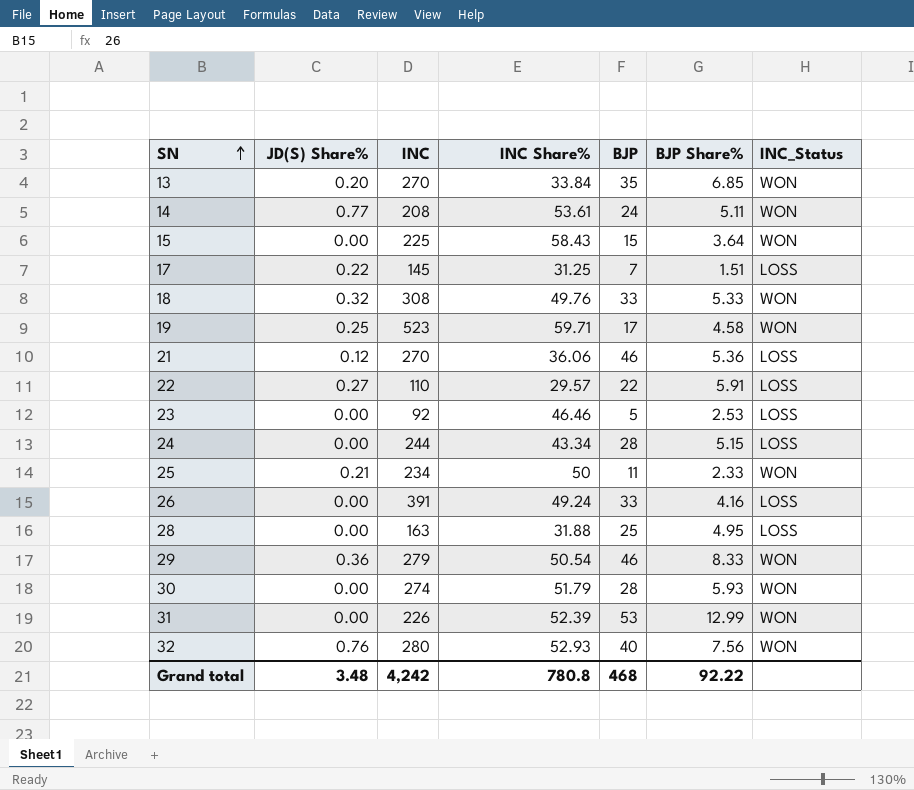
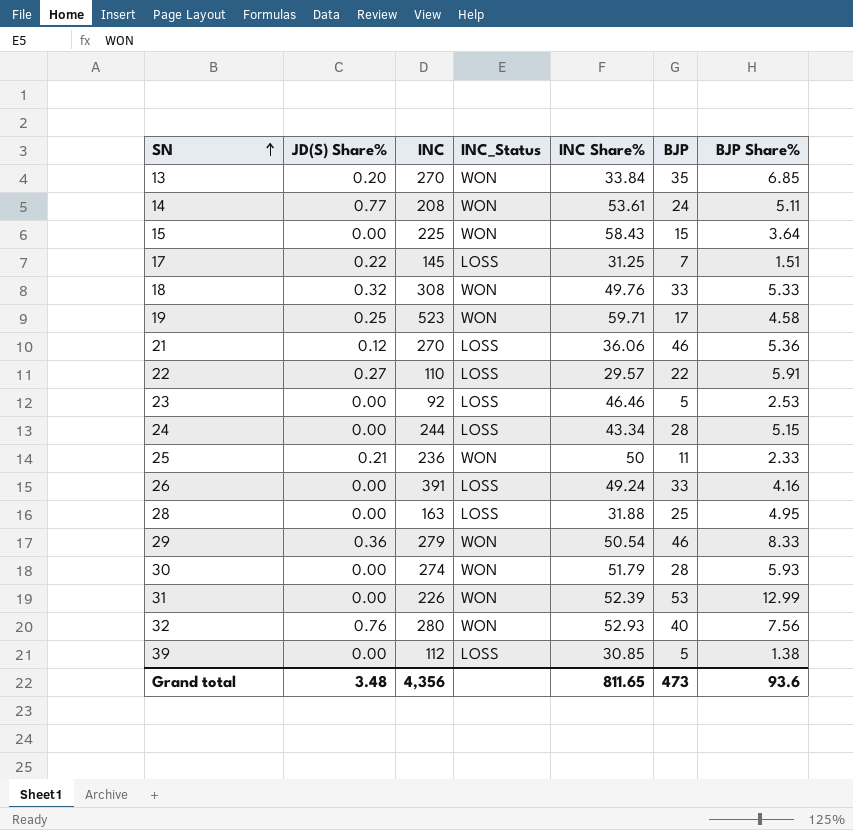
column INC_Status | position: 7 -> 4
25 | INC: 234 -> 236
row 39: none -> 0.00 | 112 | LOSS | 30.85 | 5 | 1.38
Grand total | INC: 4,242 -> 4,356
Grand total | INC Share%: 780.8 -> 811.65
Grand total | BJP: 468 -> 473
Grand total | BJP Share%: 92.22 -> 93.6

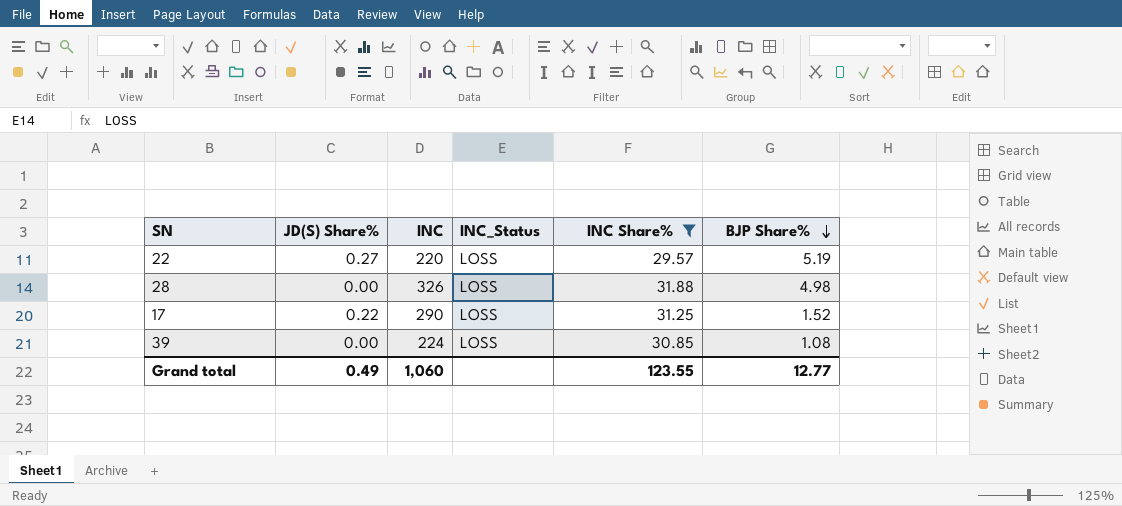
filter: none -> INC Share% <= 31.88
row order: SN ascending -> BJP Share% descending
column BJP | position: 6 -> none
22 | INC: 110 -> 220
22 | BJP Share%: 5.91 -> 5.19
28 | INC: 163 -> 326
28 | BJP Share%: 4.95 -> 4.98
17 | INC: 145 -> 290
17 | BJP Share%: 1.51 -> 1.52
39 | INC: 112 -> 224
39 | BJP Share%: 1.38 -> 1.08
Grand total | JD(S) Share%: 3.48 -> 0.49
Grand total | INC: 4,356 -> 1,060
Grand total | INC Share%: 811.65 -> 123.55
Grand total | BJP Share%: 93.6 -> 12.77

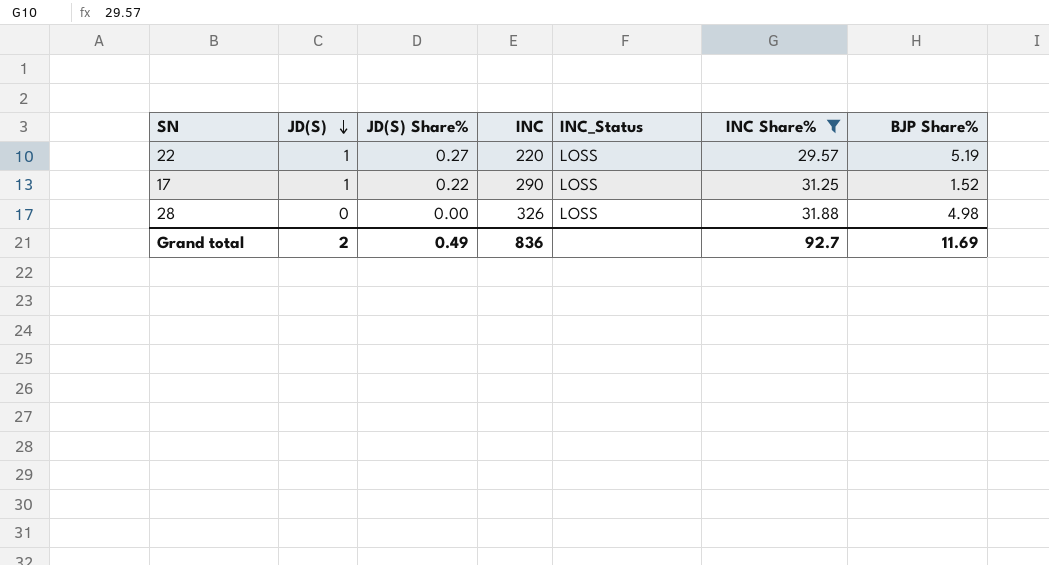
row order: BJP Share% descending -> JD(S) descending
column JD(S) | position: none -> 2
row 39: 0.00 | 224 | LOSS | 30.85 | 1.08 -> none
Grand total | INC: 1,060 -> 836
Grand total | INC Share%: 123.55 -> 92.7
Grand total | BJP Share%: 12.77 -> 11.69

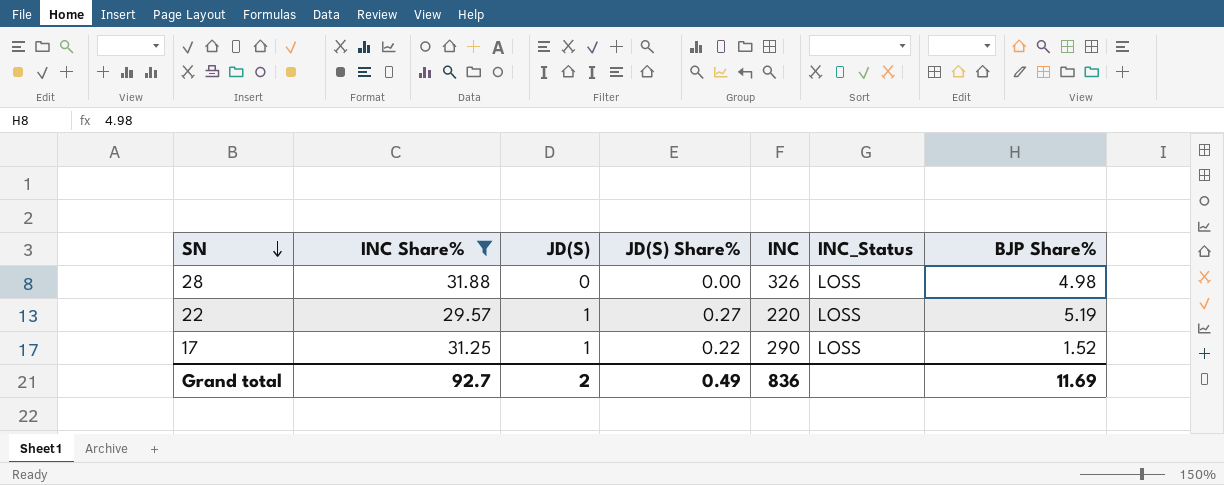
row order: JD(S) descending -> SN descending
column INC Share% | position: 6 -> 2

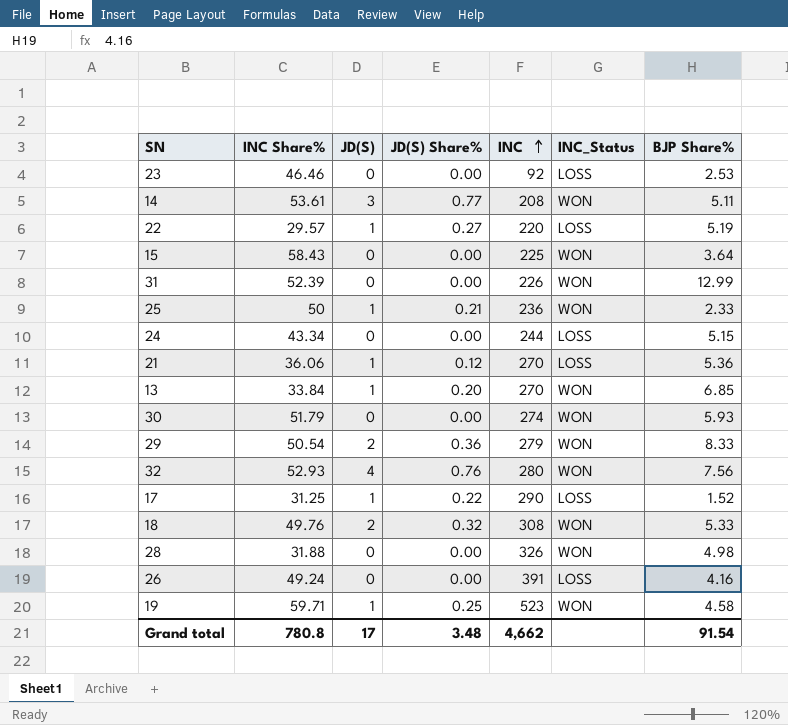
filter: INC Share% <= 31.88 -> none
row order: SN descending -> INC ascending
28 | INC_Status: LOSS -> WON
Grand total | INC Share%: 92.7 -> 780.8
Grand total | JD(S): 2 -> 17
Grand total | JD(S) Share%: 0.49 -> 3.48
Grand total | INC: 836 -> 4,662
Grand total | BJP Share%: 11.69 -> 91.54

